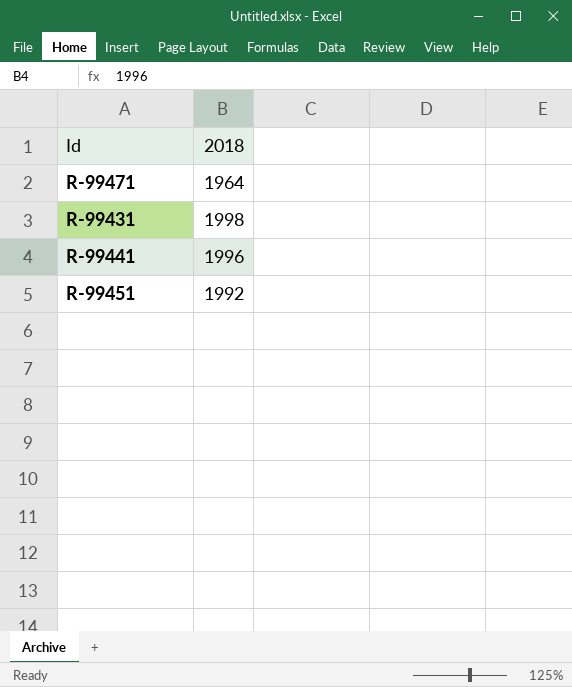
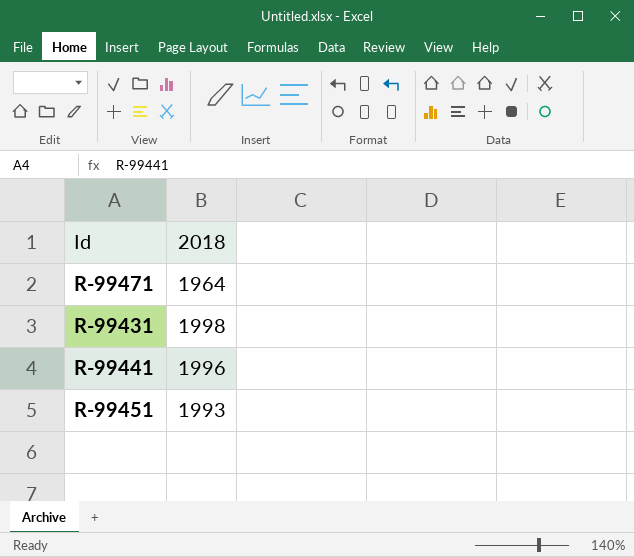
R-99451 | 2018: 1992 -> 1993

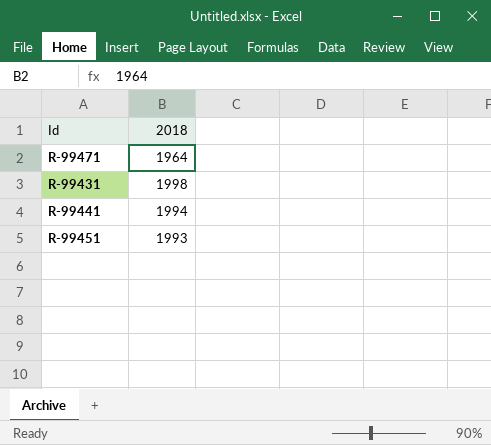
R-99441 | 2018: 1996 -> 1994

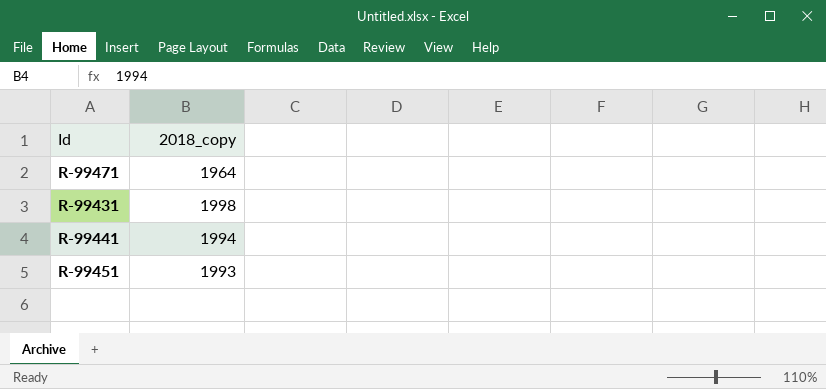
column name: 2018 -> 2018_copy

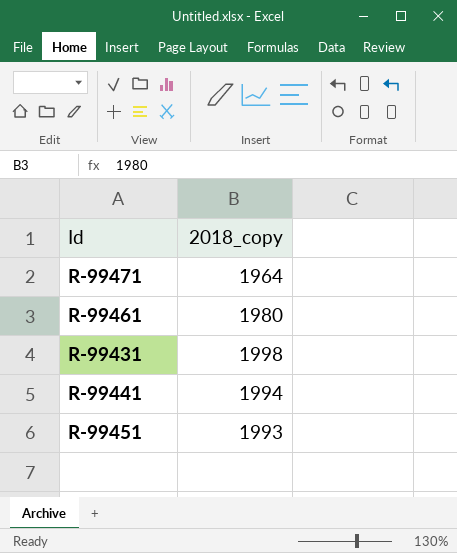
row R-99461: none -> 1980

